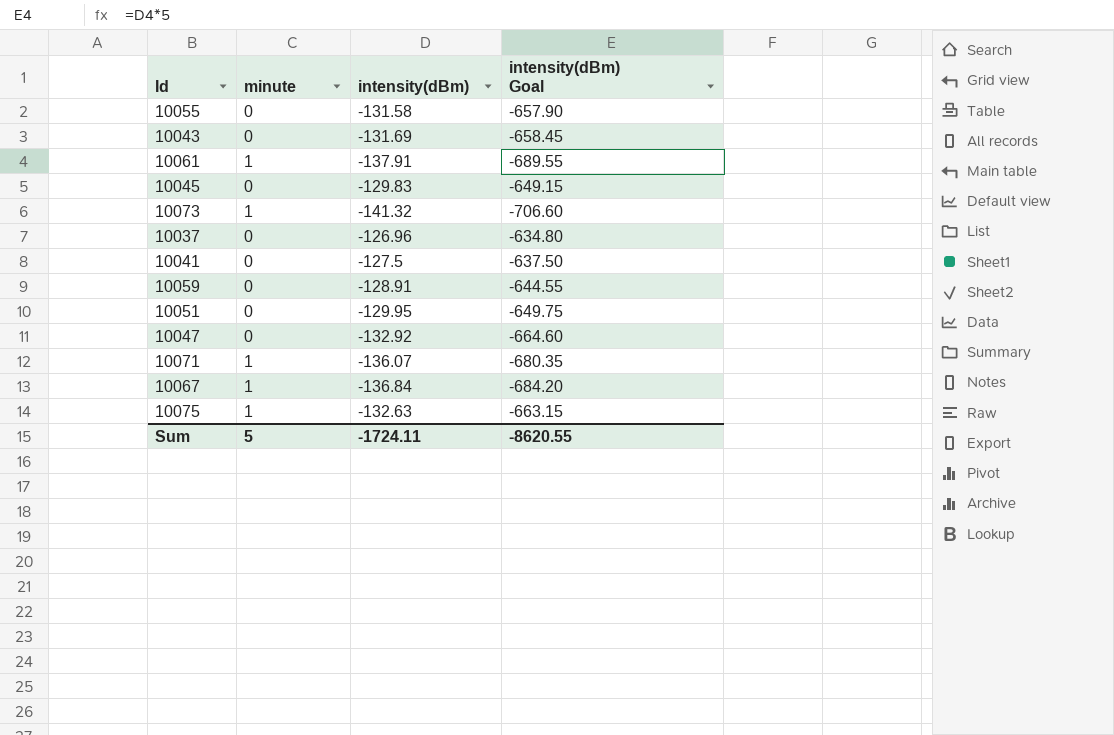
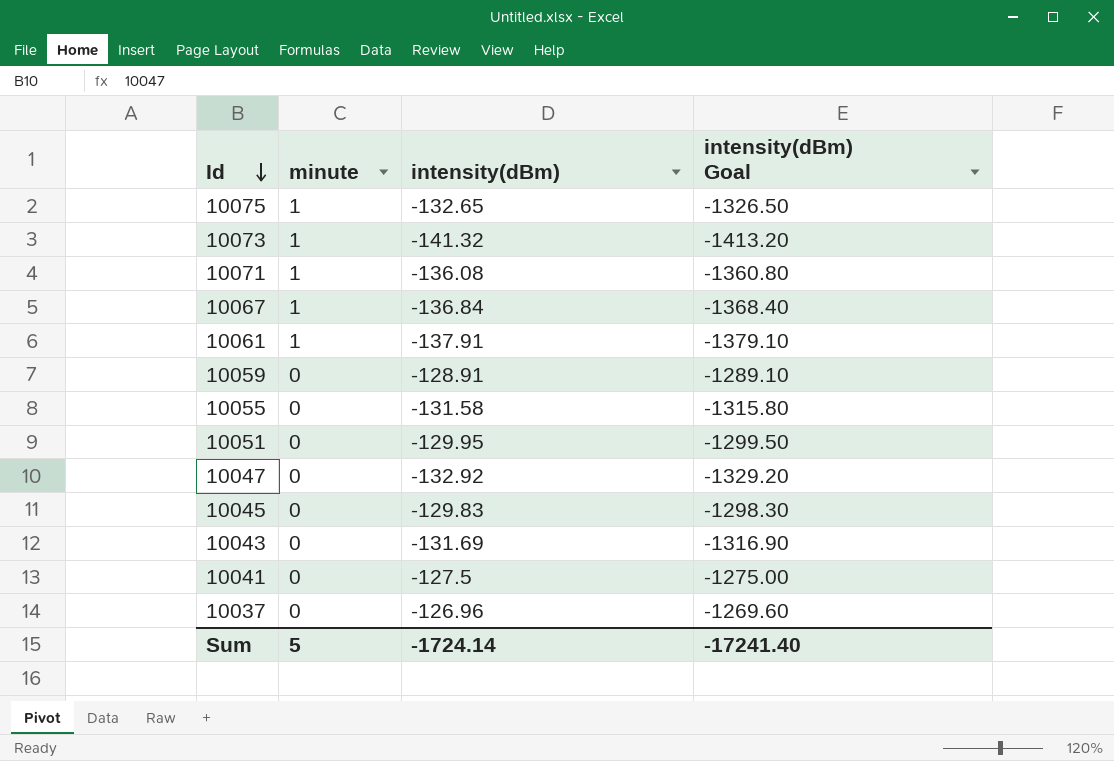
row order: none -> Id descending
column intensity(dBm) Goal | formula: [intensity(dBm)] * 5 -> [intensity(dBm)] * 10
10075 | intensity(dBm): -132.63 -> -132.65
10071 | intensity(dBm): -136.07 -> -136.08
Sum | intensity(dBm): -1724.11 -> -1724.14
Sum | intensity(dBm) Goal: -8620.55 -> -17241.40

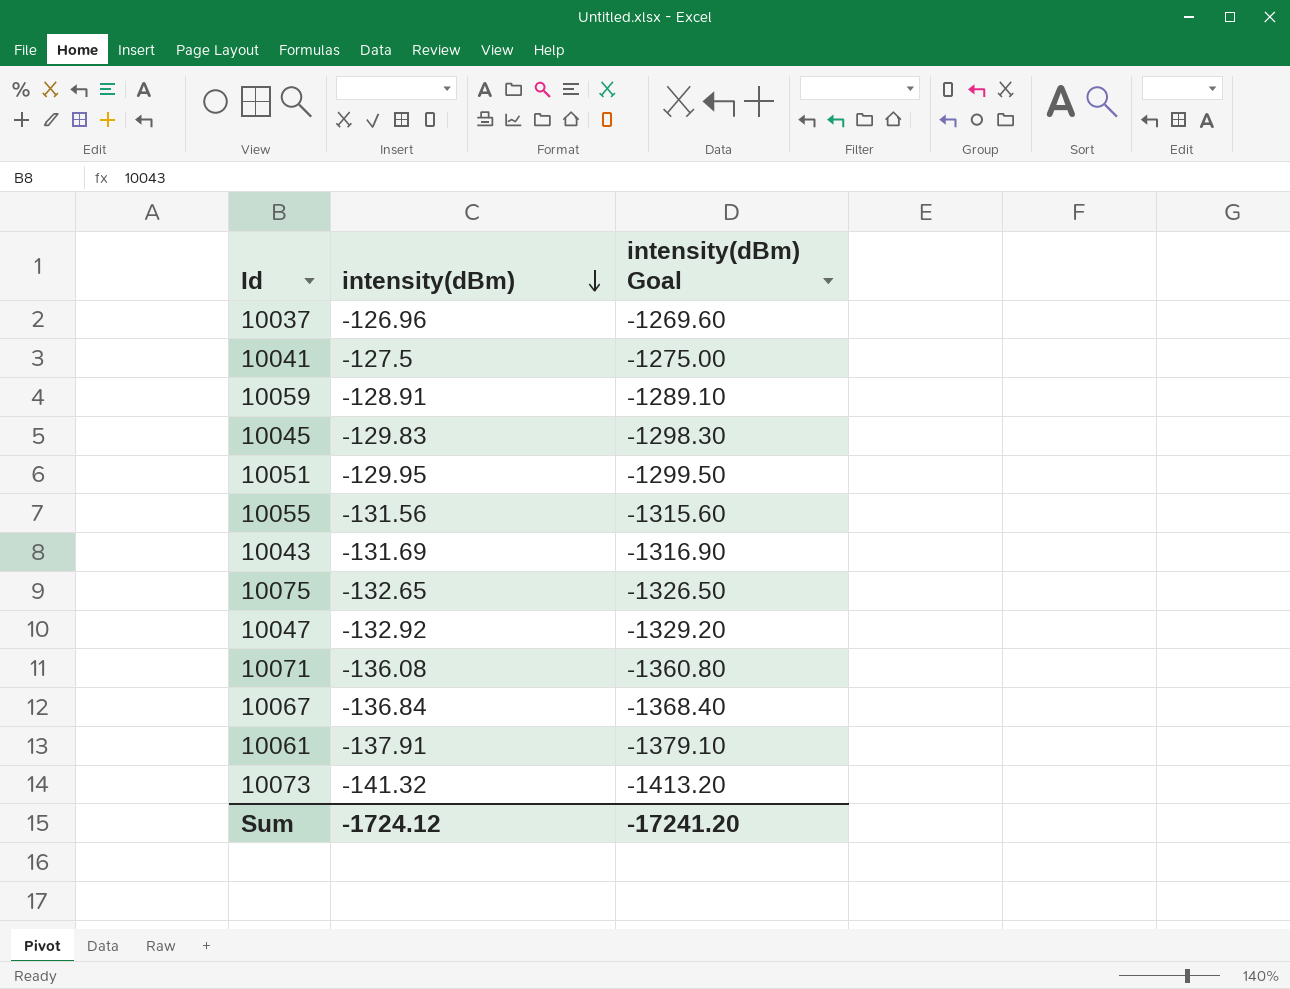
row order: Id descending -> intensity(dBm) descending
column minute | position: 2 -> none
10055 | intensity(dBm): -131.58 -> -131.56
10055 | intensity(dBm) Goal: -1315.80 -> -1315.60
Sum | intensity(dBm): -1724.14 -> -1724.12
Sum | intensity(dBm) Goal: -17241.40 -> -17241.20

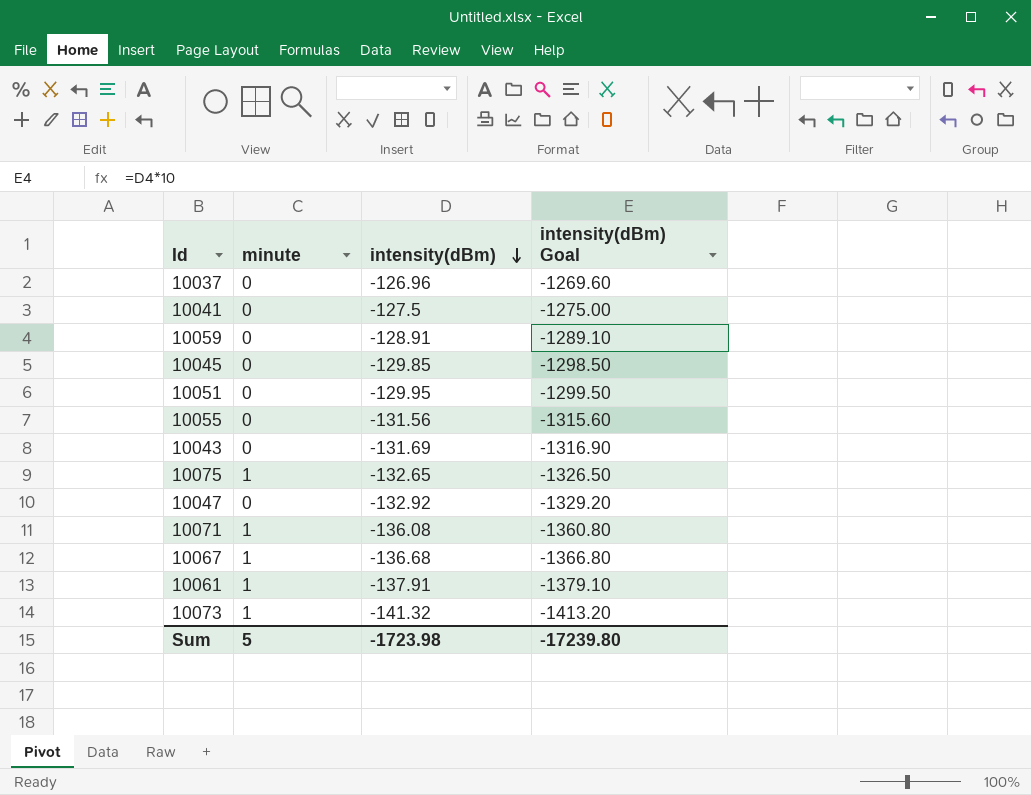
column minute | position: none -> 2
10045 | intensity(dBm): -129.83 -> -129.85
10045 | intensity(dBm) Goal: -1298.30 -> -1298.50
10067 | intensity(dBm): -136.84 -> -136.68
10067 | intensity(dBm) Goal: -1368.40 -> -1366.80
Sum | intensity(dBm): -1724.12 -> -1723.98
Sum | intensity(dBm) Goal: -17241.20 -> -17239.80

